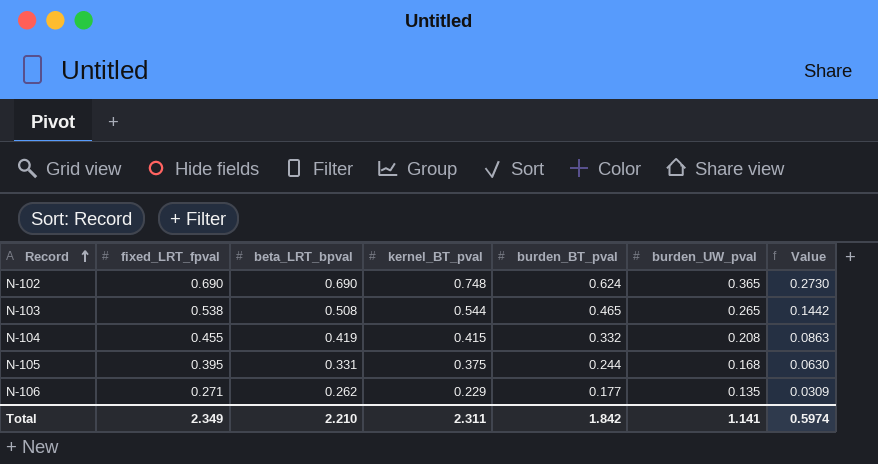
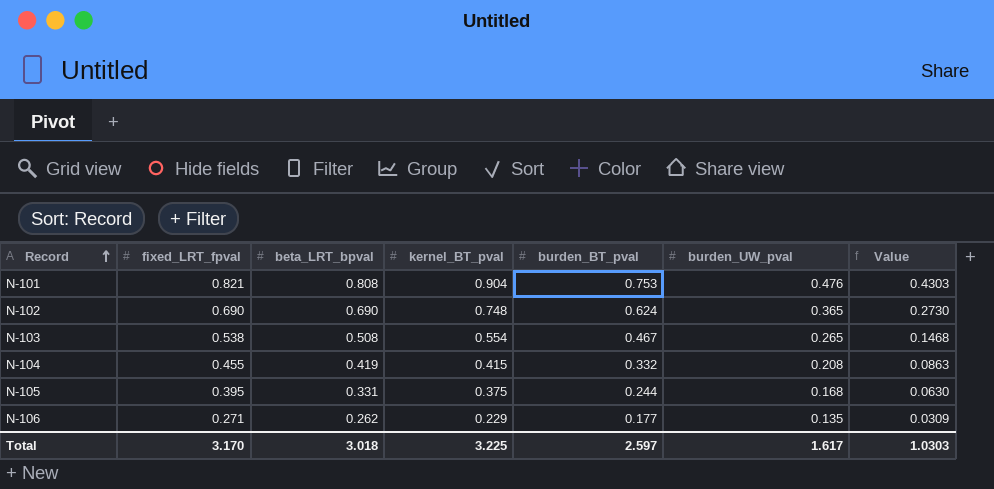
row N-101: none -> 0.821 | 0.808 | 0.904 | 0.753 | 0.476 | 0.4303
N-103 | kernel_BT_pval: 0.544 -> 0.554
N-103 | burden_BT_pval: 0.465 -> 0.467
N-103 | Value: 0.1442 -> 0.1468
Total | fixed_LRT_fpval: 2.349 -> 3.170
Total | beta_LRT_bpval: 2.210 -> 3.018
Total | kernel_BT_pval: 2.311 -> 3.225
Total | burden_BT_pval: 1.842 -> 2.597
Total | burden_UW_pval: 1.141 -> 1.617
Total | Value: 0.5974 -> 1.0303

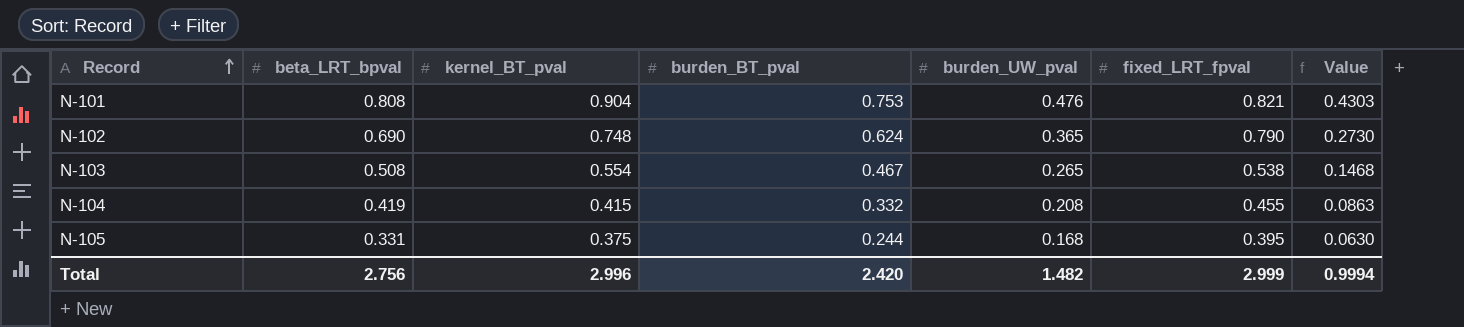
column fixed_LRT_fpval | position: 2 -> 6
row N-106: 0.271 | 0.262 | 0.229 | 0.177 | 0.135 | 0.0309 -> none
N-102 | fixed_LRT_fpval: 0.690 -> 0.790
Total | beta_LRT_bpval: 3.018 -> 2.756
Total | kernel_BT_pval: 3.225 -> 2.996
Total | burden_BT_pval: 2.597 -> 2.420
Total | burden_UW_pval: 1.617 -> 1.482
Total | fixed_LRT_fpval: 3.170 -> 2.999
Total | Value: 1.0303 -> 0.9994

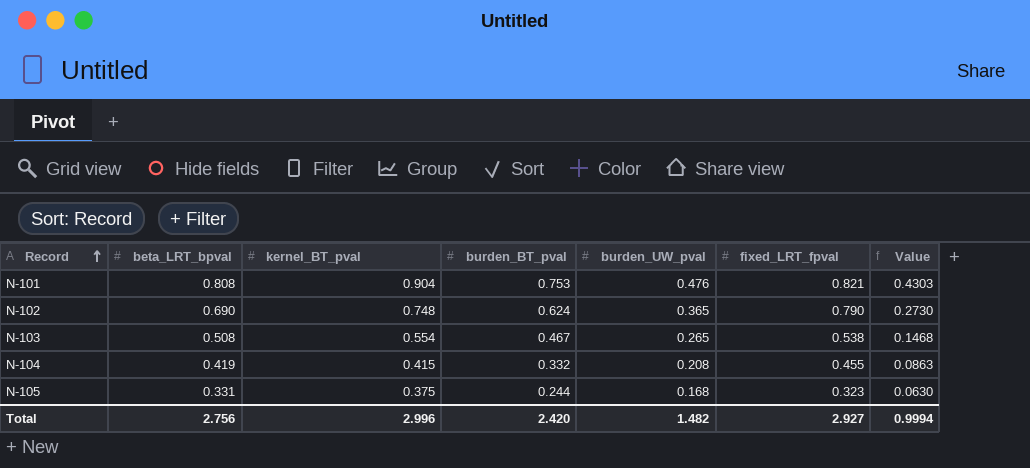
N-105 | fixed_LRT_fpval: 0.395 -> 0.323
Total | fixed_LRT_fpval: 2.999 -> 2.927

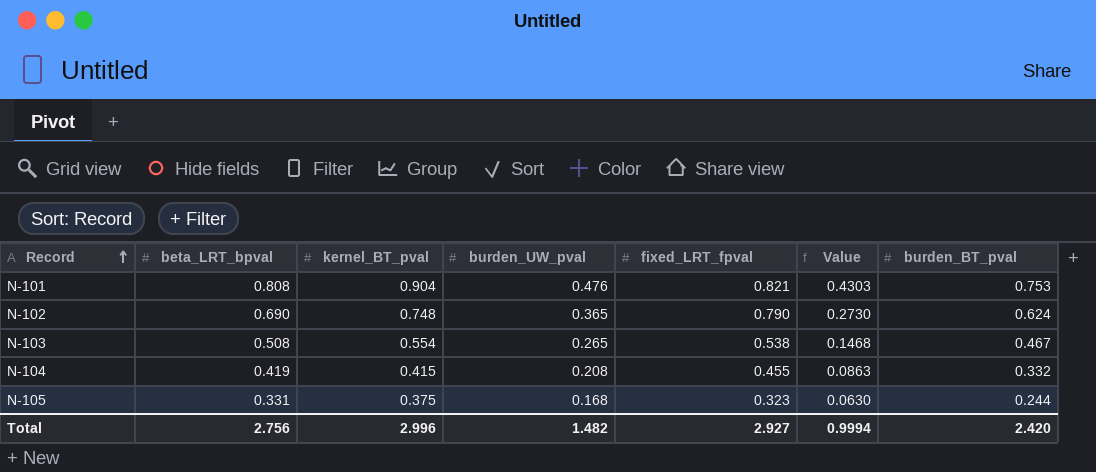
column burden_BT_pval | position: 4 -> 7

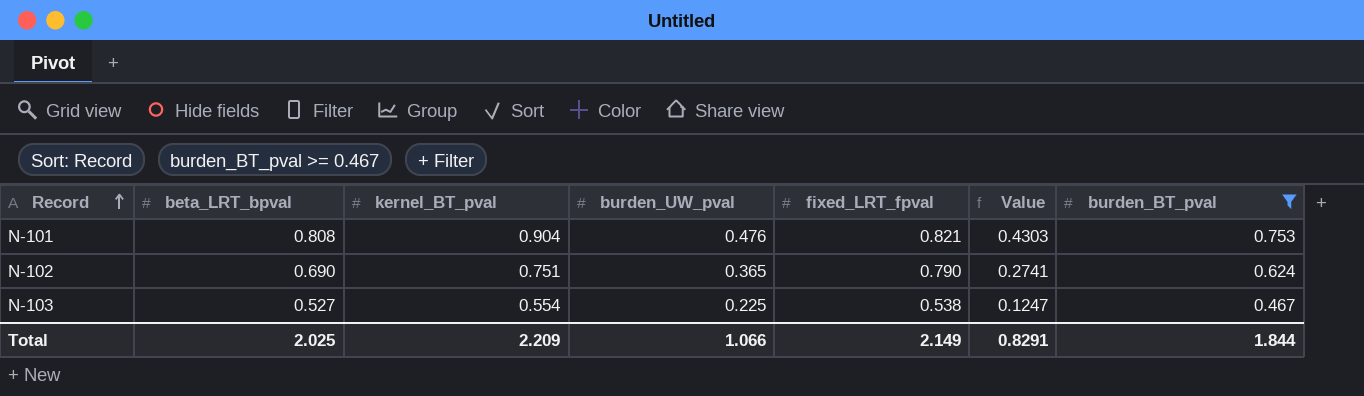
filter: none -> burden_BT_pval >= 0.467
N-102 | kernel_BT_pval: 0.748 -> 0.751
N-102 | Value: 0.2730 -> 0.2741
N-103 | beta_LRT_bpval: 0.508 -> 0.527
N-103 | burden_UW_pval: 0.265 -> 0.225
N-103 | Value: 0.1468 -> 0.1247
Total | beta_LRT_bpval: 2.756 -> 2.025
Total | kernel_BT_pval: 2.996 -> 2.209
Total | burden_UW_pval: 1.482 -> 1.066
Total | fixed_LRT_fpval: 2.927 -> 2.149
Total | Value: 0.9994 -> 0.8291
Total | burden_BT_pval: 2.420 -> 1.844

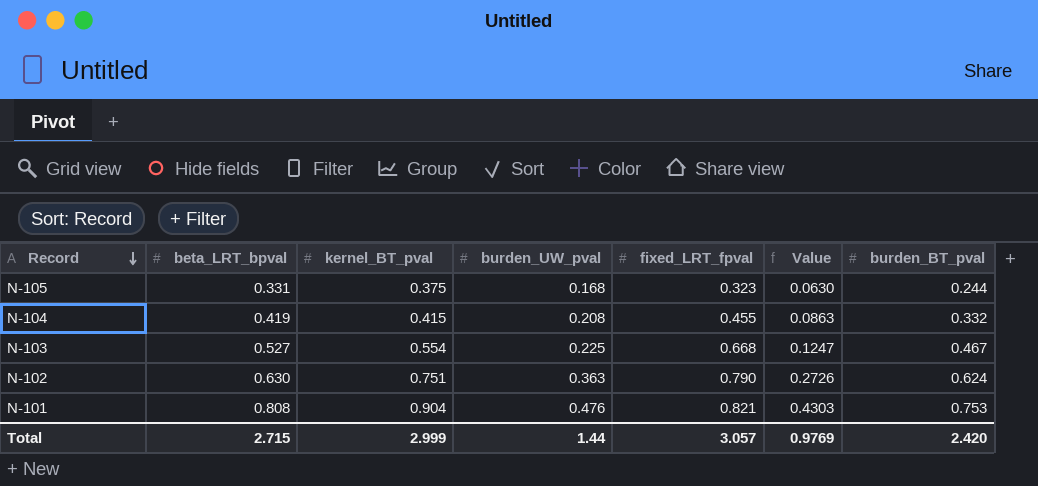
filter: burden_BT_pval >= 0.467 -> none
row order: Record ascending -> Record descending
N-103 | fixed_LRT_fpval: 0.538 -> 0.668
N-102 | beta_LRT_bpval: 0.690 -> 0.630
N-102 | burden_UW_pval: 0.365 -> 0.363
N-102 | Value: 0.2741 -> 0.2726
Total | beta_LRT_bpval: 2.025 -> 2.715
Total | kernel_BT_pval: 2.209 -> 2.999
Total | burden_UW_pval: 1.066 -> 1.44
Total | fixed_LRT_fpval: 2.149 -> 3.057
Total | Value: 0.8291 -> 0.9769
Total | burden_BT_pval: 1.844 -> 2.420

